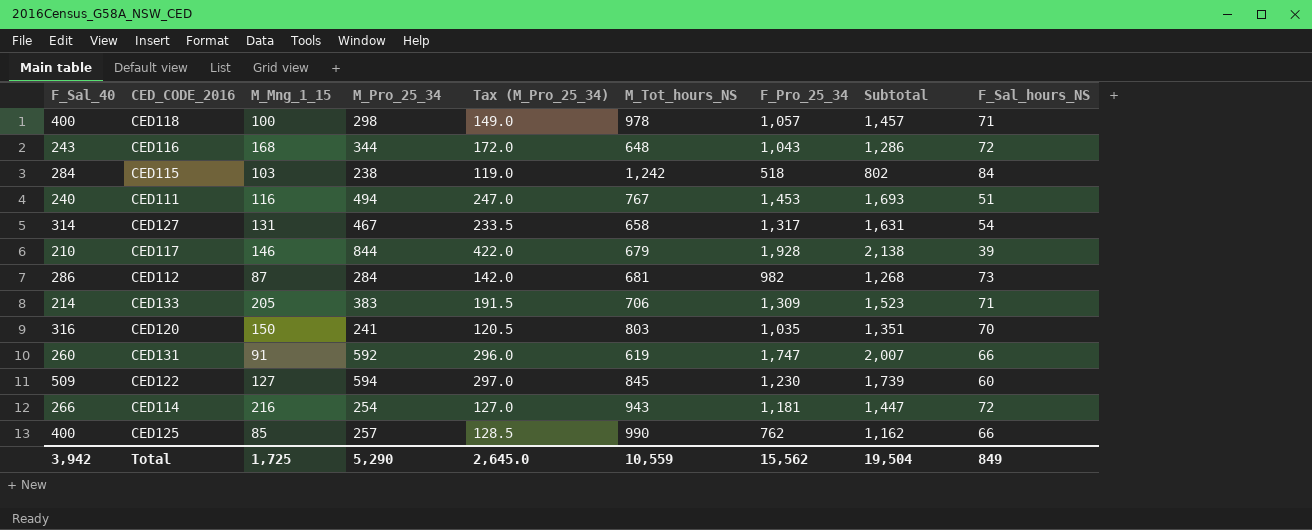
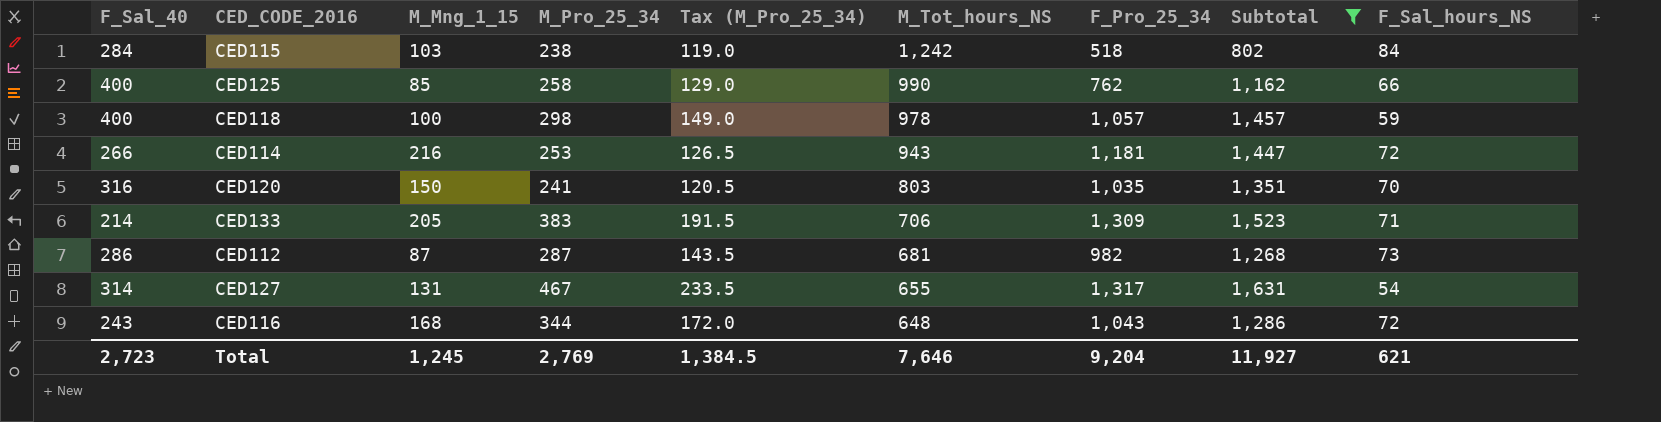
filter: none -> Subtotal <= 1,631
row order: none -> M_Tot_hours_NS descending
CED125 | M_Pro_25_34: 257 -> 258
CED125 | Tax (M_Pro_25_34): 128.5 -> 129.0
CED118 | F_Sal_hours_NS: 71 -> 59
CED114 | M_Pro_25_34: 254 -> 253
CED114 | Tax (M_Pro_25_34): 127.0 -> 126.5
CED112 | M_Pro_25_34: 284 -> 287
CED112 | Tax (M_Pro_25_34): 142.0 -> 143.5
CED127 | M_Tot_hours_NS: 658 -> 655
Total | F_Sal_40: 3,942 -> 2,723
Total | M_Mng_1_15: 1,725 -> 1,245
Total | M_Pro_25_34: 5,290 -> 2,769
Total | Tax (M_Pro_25_34): 2,645.0 -> 1,384.5
Total | M_Tot_hours_NS: 10,559 -> 7,646
Total | F_Pro_25_34: 15,562 -> 9,204
Total | Subtotal: 19,504 -> 11,927
Total | F_Sal_hours_NS: 849 -> 621

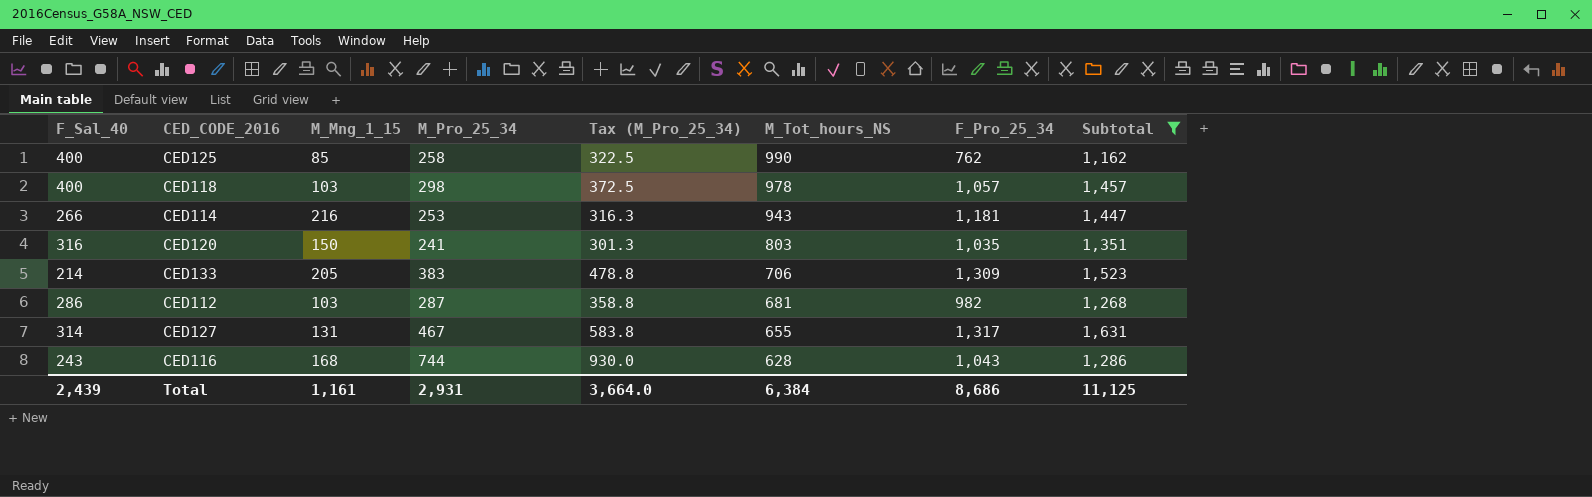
column F_Sal_hours_NS | position: 9 -> none
column Tax (M_Pro_25_34) | formula: [M_Pro_25_34] * 0.5 -> [M_Pro_25_34] * 1.25
row CED115: 284 | 103 | 238 | 119.0 | 1,242 | 518 | 802 | 84 -> none
CED118 | M_Mng_1_15: 100 -> 103
CED112 | M_Mng_1_15: 87 -> 103
CED116 | M_Pro_25_34: 344 -> 744
CED116 | M_Tot_hours_NS: 648 -> 628
Total | F_Sal_40: 2,723 -> 2,439
Total | M_Mng_1_15: 1,245 -> 1,161
Total | M_Pro_25_34: 2,769 -> 2,931
Total | Tax (M_Pro_25_34): 1,384.5 -> 3,664.0
Total | M_Tot_hours_NS: 7,646 -> 6,384
Total | F_Pro_25_34: 9,204 -> 8,686
Total | Subtotal: 11,927 -> 11,125

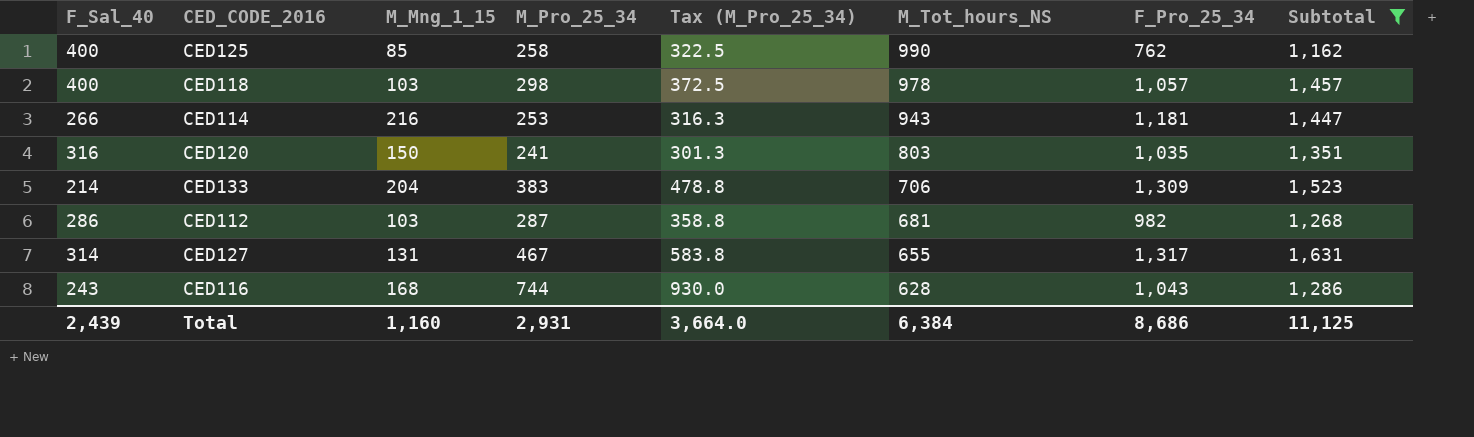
CED133 | M_Mng_1_15: 205 -> 204
Total | M_Mng_1_15: 1,161 -> 1,160

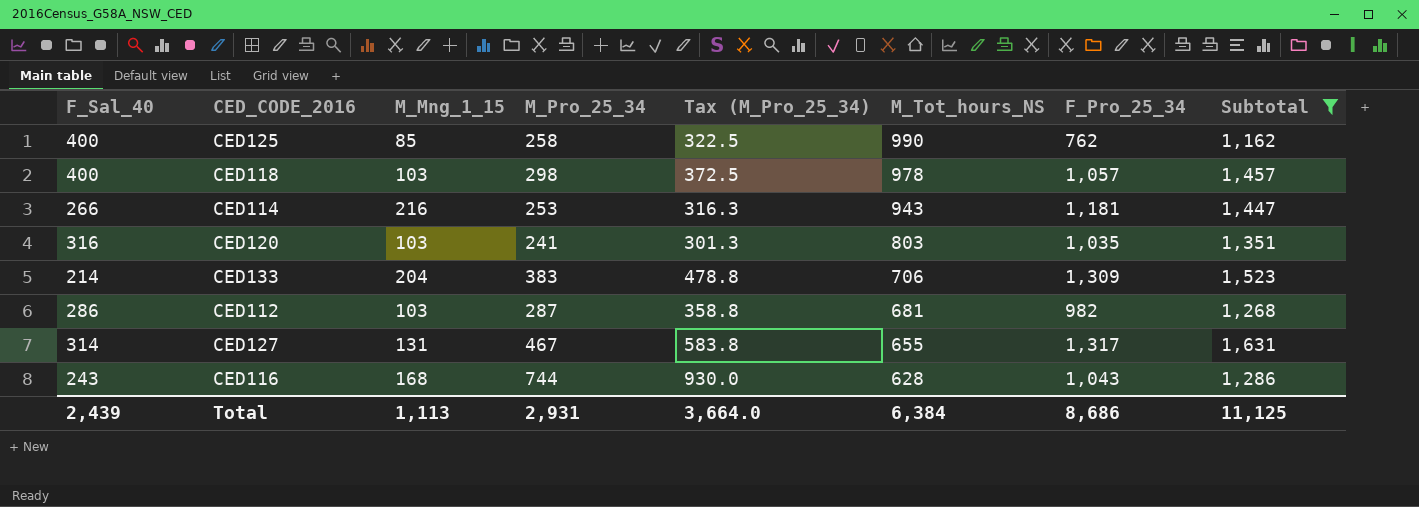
CED120 | M_Mng_1_15: 150 -> 103
Total | M_Mng_1_15: 1,160 -> 1,113

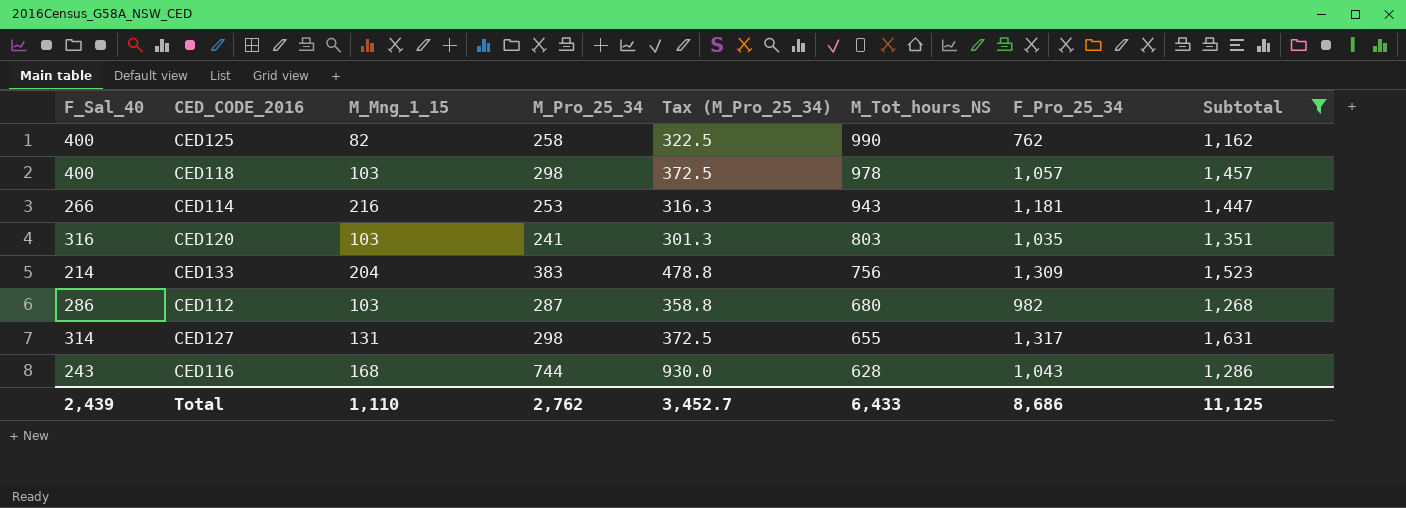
CED125 | M_Mng_1_15: 85 -> 82
CED133 | M_Tot_hours_NS: 706 -> 756
CED112 | M_Tot_hours_NS: 681 -> 680
CED127 | M_Pro_25_34: 467 -> 298
CED127 | Tax (M_Pro_25_34): 583.8 -> 372.5
Total | M_Mng_1_15: 1,113 -> 1,110
Total | M_Pro_25_34: 2,931 -> 2,762
Total | Tax (M_Pro_25_34): 3,664.0 -> 3,452.7
Total | M_Tot_hours_NS: 6,384 -> 6,433

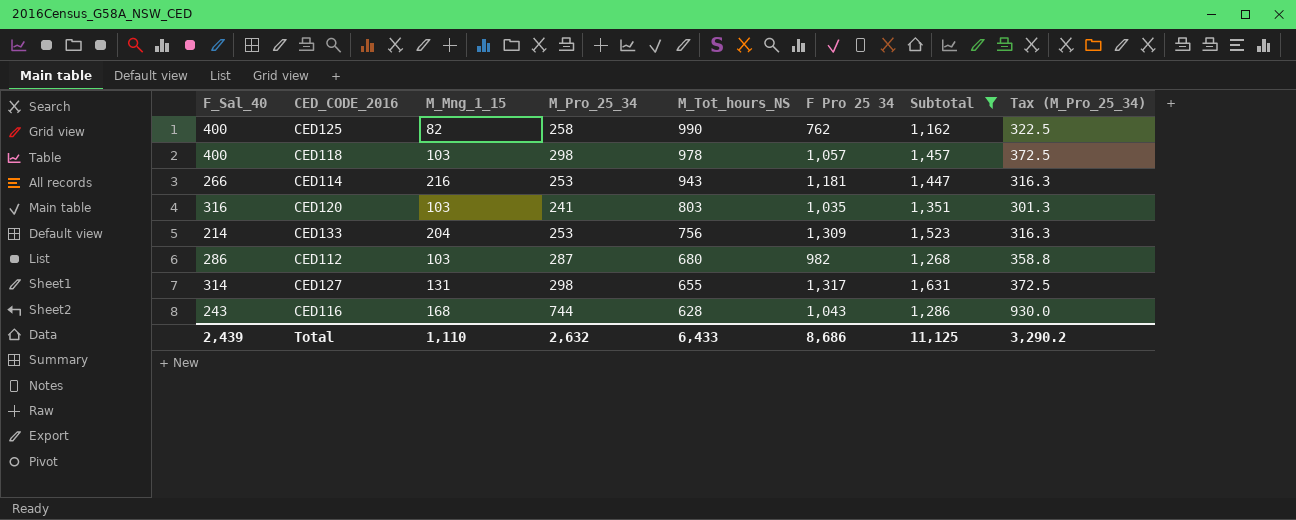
column name: F_Pro_25_34 -> F Pro 25 34
column Tax (M_Pro_25_34) | position: 5 -> 8
CED133 | M_Pro_25_34: 383 -> 253
CED133 | Tax (M_Pro_25_34): 478.8 -> 316.3
Total | M_Pro_25_34: 2,762 -> 2,632
Total | Tax (M_Pro_25_34): 3,452.7 -> 3,290.2

